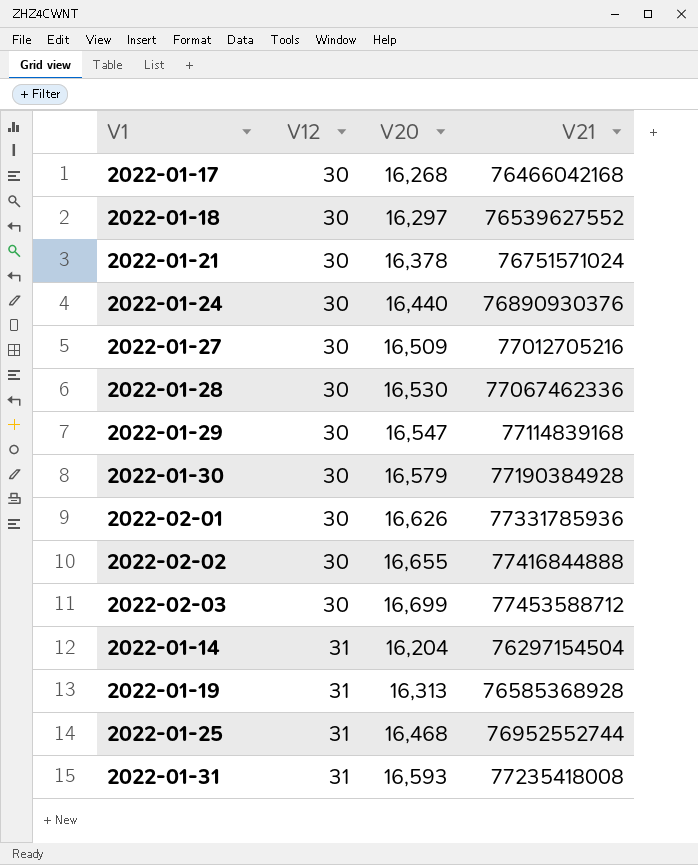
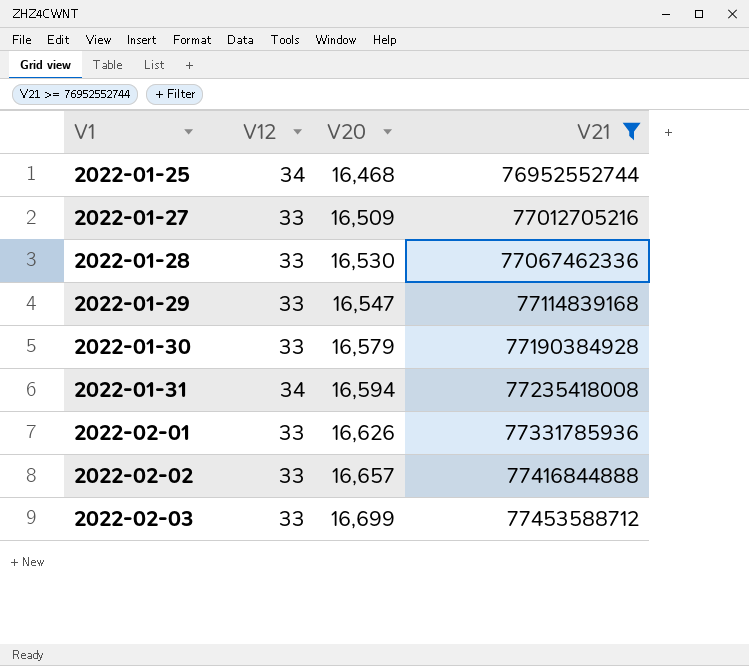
filter: none -> V21 >= 76952552744
row order: V12 ascending -> V1 ascending
2022-01-25 | V12: 31 -> 34
2022-01-27 | V12: 30 -> 33
2022-01-28 | V12: 30 -> 33
2022-01-29 | V12: 30 -> 33
2022-01-30 | V12: 30 -> 33
2022-01-31 | V12: 31 -> 34
2022-01-31 | V20: 16,593 -> 16,594
2022-02-01 | V12: 30 -> 33
2022-02-02 | V12: 30 -> 33
2022-02-02 | V20: 16,655 -> 16,657
2022-02-03 | V12: 30 -> 33

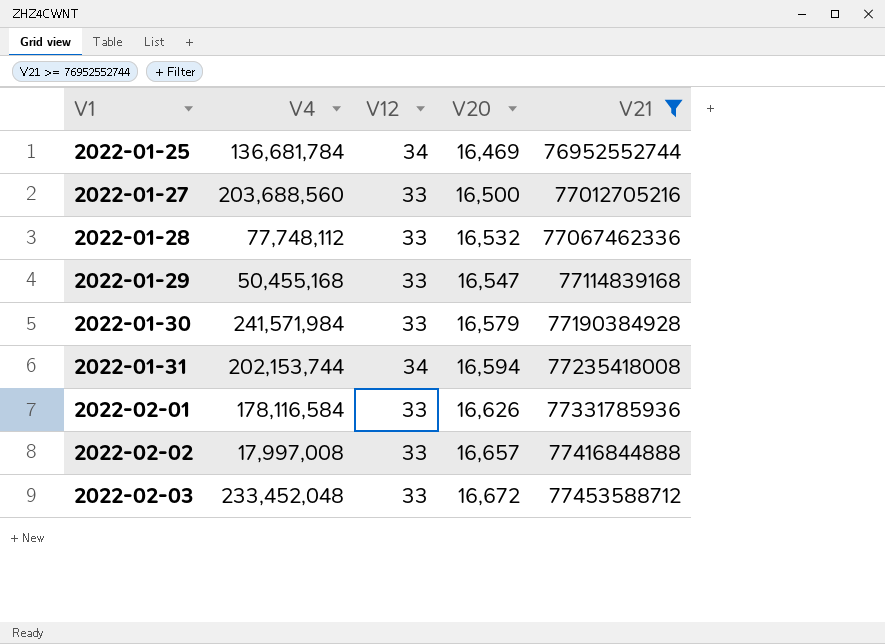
column V4 | position: none -> 2
2022-01-25 | V20: 16,468 -> 16,469
2022-01-27 | V20: 16,509 -> 16,500
2022-01-28 | V20: 16,530 -> 16,532
2022-02-03 | V20: 16,699 -> 16,672

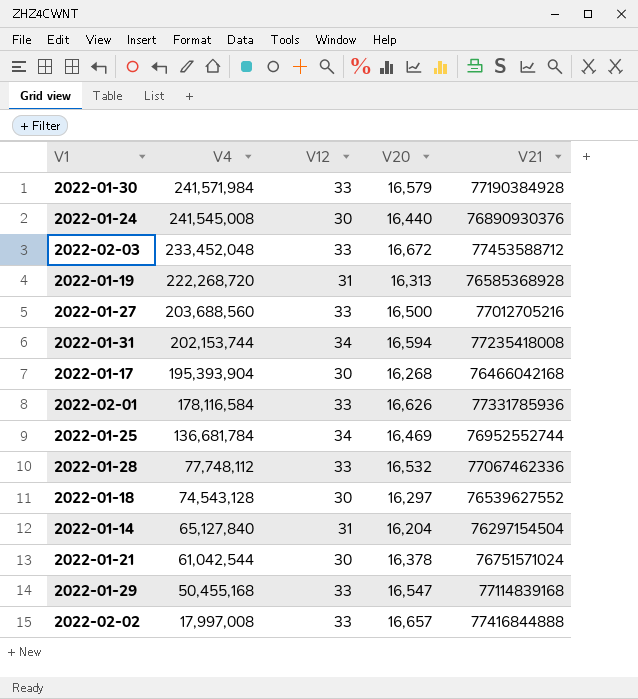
filter: V21 >= 76952552744 -> none
row order: V1 ascending -> V4 descending

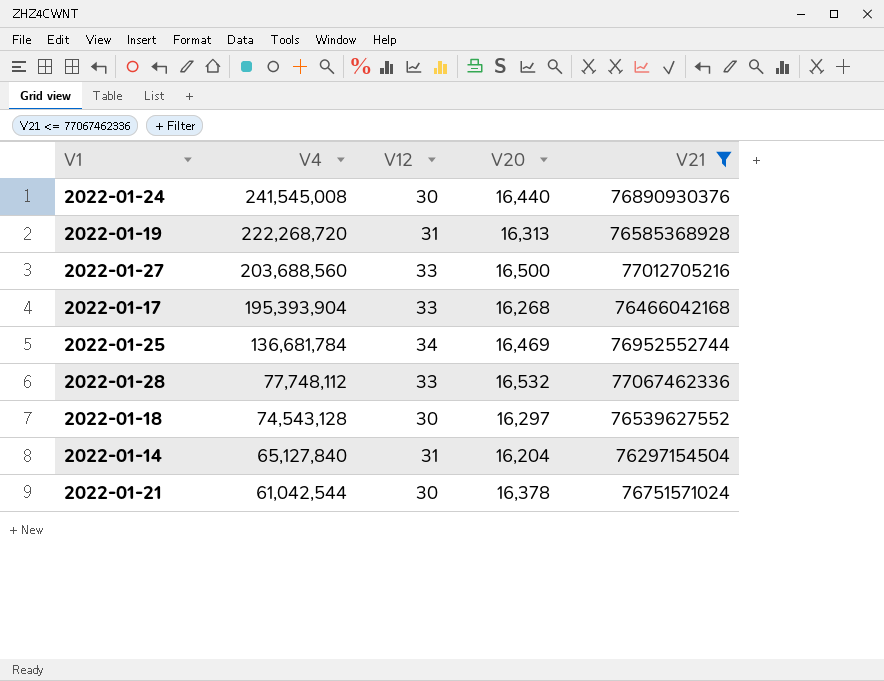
filter: none -> V21 <= 77067462336
2022-01-17 | V12: 30 -> 33

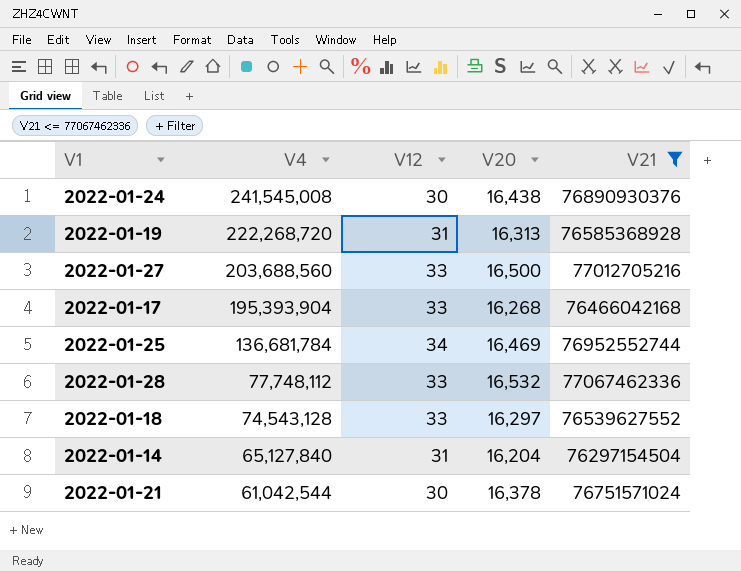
2022-01-24 | V20: 16,440 -> 16,438
2022-01-18 | V12: 30 -> 33

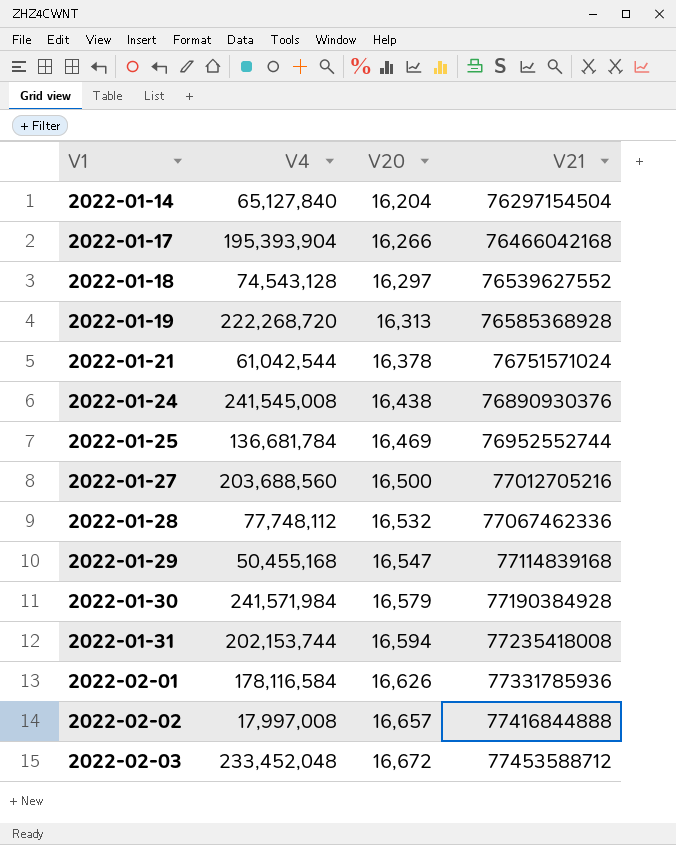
filter: V21 <= 77067462336 -> none
row order: V4 descending -> V1 ascending
column V12 | position: 3 -> none
2022-01-17 | V20: 16,268 -> 16,266

